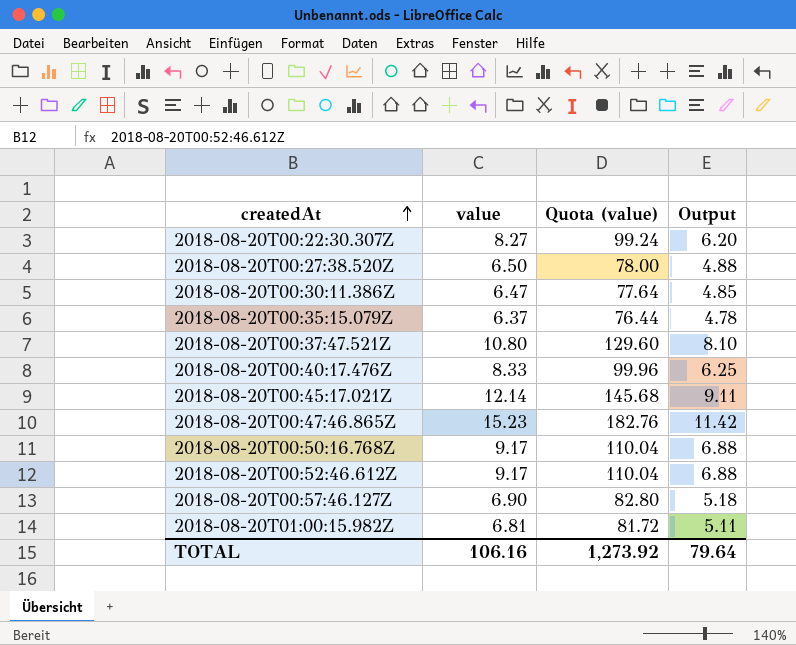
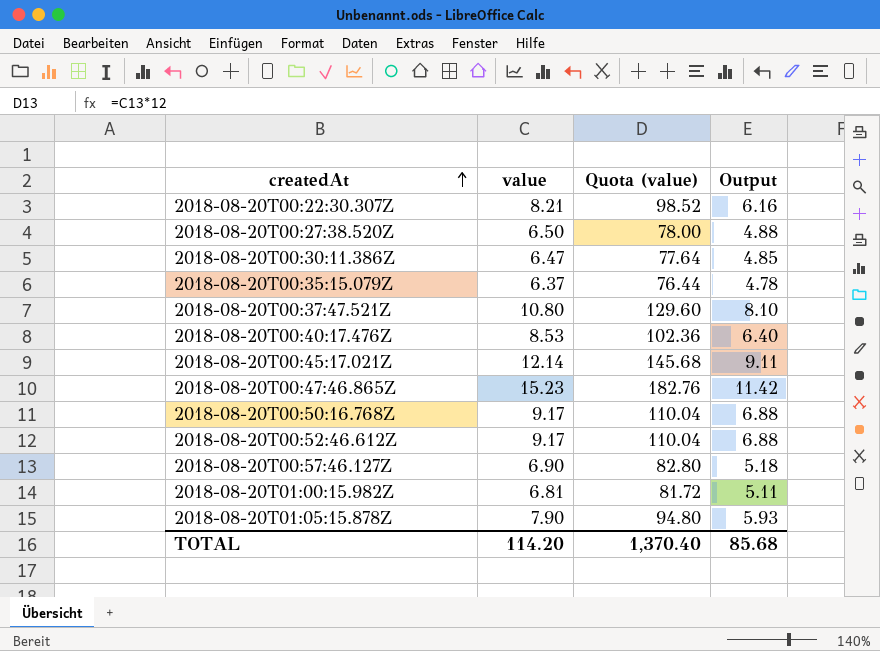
2018-08-20T00:22:30.307Z | value: 8.27 -> 8.21
2018-08-20T00:22:30.307Z | Quota (value): 99.24 -> 98.52
2018-08-20T00:22:30.307Z | Output: 6.20 -> 6.16
2018-08-20T00:40:17.476Z | value: 8.33 -> 8.53
2018-08-20T00:40:17.476Z | Quota (value): 99.96 -> 102.36
2018-08-20T00:40:17.476Z | Output: 6.25 -> 6.40
row 2018-08-20T01:05:15.878Z: none -> 7.90 | 94.80 | 5.93
TOTAL | value: 106.16 -> 114.20
TOTAL | Quota (value): 1,273.92 -> 1,370.40
TOTAL | Output: 79.64 -> 85.68

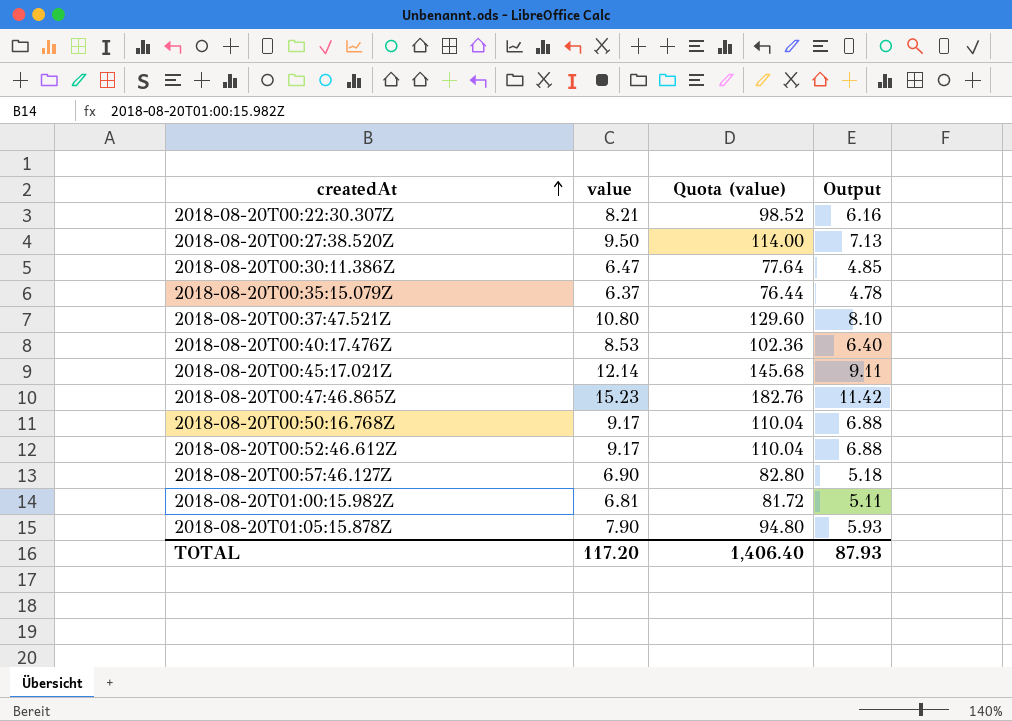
2018-08-20T00:27:38.520Z | value: 6.50 -> 9.50
2018-08-20T00:27:38.520Z | Quota (value): 78.00 -> 114.00
2018-08-20T00:27:38.520Z | Output: 4.88 -> 7.13
TOTAL | value: 114.20 -> 117.20
TOTAL | Quota (value): 1,370.40 -> 1,406.40
TOTAL | Output: 85.68 -> 87.93

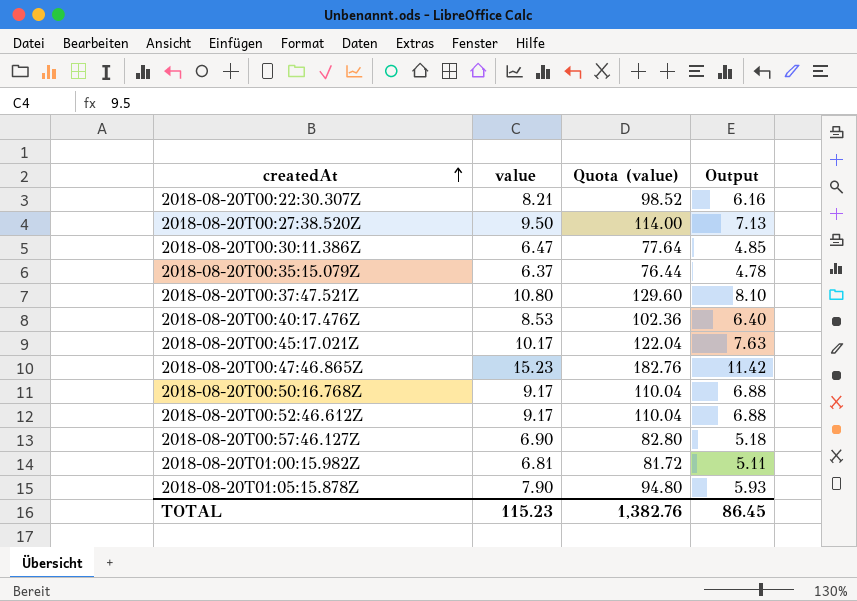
2018-08-20T00:45:17.021Z | value: 12.14 -> 10.17
2018-08-20T00:45:17.021Z | Quota (value): 145.68 -> 122.04
2018-08-20T00:45:17.021Z | Output: 9.11 -> 7.63
TOTAL | value: 117.20 -> 115.23
TOTAL | Quota (value): 1,406.40 -> 1,382.76
TOTAL | Output: 87.93 -> 86.45

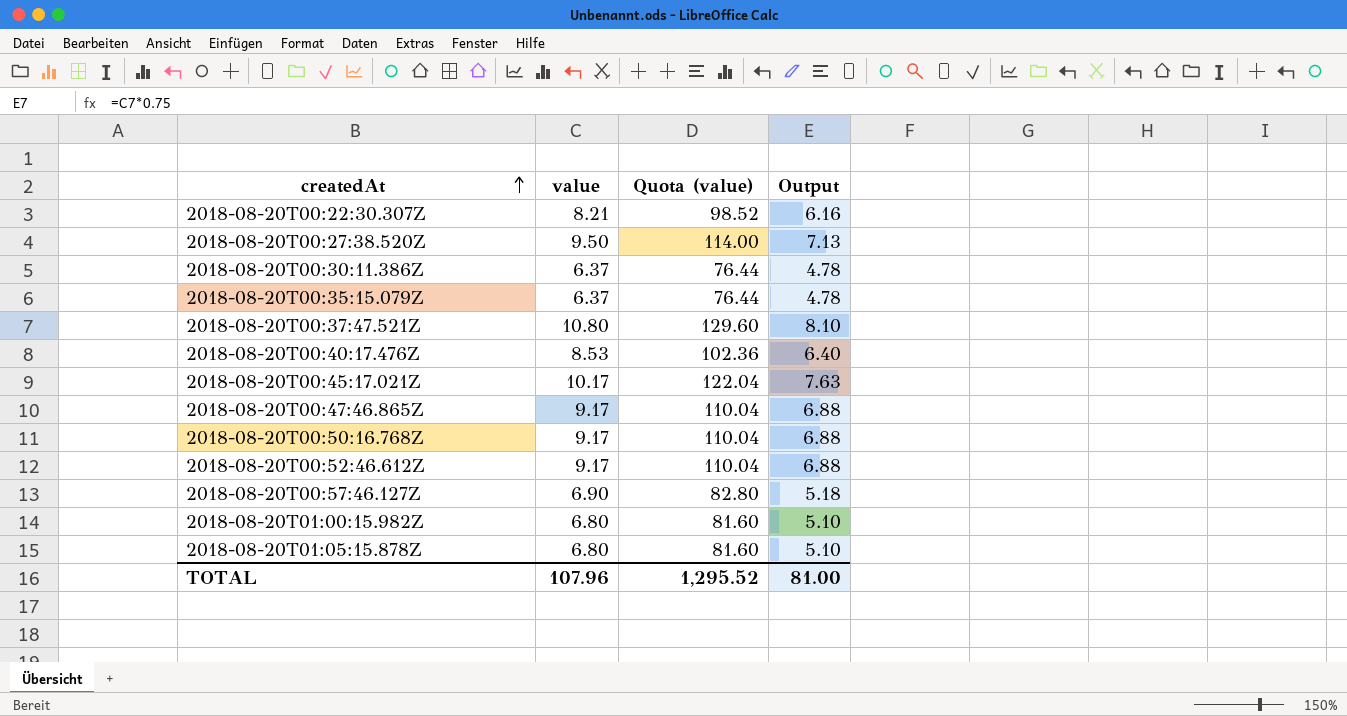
2018-08-20T00:30:11.386Z | value: 6.47 -> 6.37
2018-08-20T00:30:11.386Z | Quota (value): 77.64 -> 76.44
2018-08-20T00:30:11.386Z | Output: 4.85 -> 4.78
2018-08-20T00:47:46.865Z | value: 15.23 -> 9.17
2018-08-20T00:47:46.865Z | Quota (value): 182.76 -> 110.04
2018-08-20T00:47:46.865Z | Output: 11.42 -> 6.88
2018-08-20T01:00:15.982Z | value: 6.81 -> 6.80
2018-08-20T01:00:15.982Z | Quota (value): 81.72 -> 81.60
2018-08-20T01:00:15.982Z | Output: 5.11 -> 5.10
2018-08-20T01:05:15.878Z | value: 7.90 -> 6.80
2018-08-20T01:05:15.878Z | Quota (value): 94.80 -> 81.60
2018-08-20T01:05:15.878Z | Output: 5.93 -> 5.10
TOTAL | value: 115.23 -> 107.96
TOTAL | Quota (value): 1,382.76 -> 1,295.52
TOTAL | Output: 86.45 -> 81.00

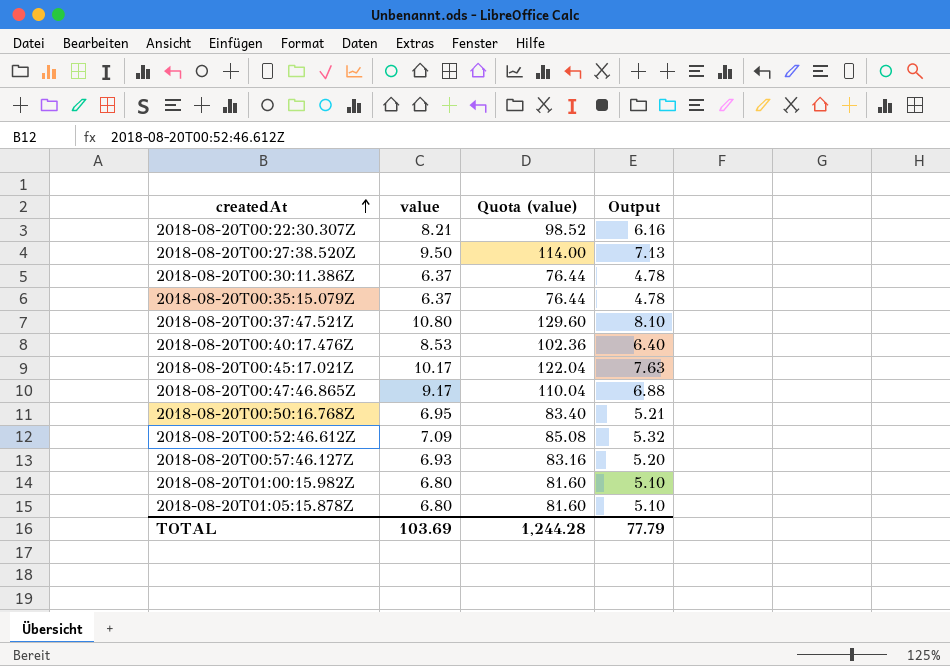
2018-08-20T00:50:16.768Z | value: 9.17 -> 6.95
2018-08-20T00:50:16.768Z | Quota (value): 110.04 -> 83.40
2018-08-20T00:50:16.768Z | Output: 6.88 -> 5.21
2018-08-20T00:52:46.612Z | value: 9.17 -> 7.09
2018-08-20T00:52:46.612Z | Quota (value): 110.04 -> 85.08
2018-08-20T00:52:46.612Z | Output: 6.88 -> 5.32
2018-08-20T00:57:46.127Z | value: 6.90 -> 6.93
2018-08-20T00:57:46.127Z | Quota (value): 82.80 -> 83.16
2018-08-20T00:57:46.127Z | Output: 5.18 -> 5.20
TOTAL | value: 107.96 -> 103.69
TOTAL | Quota (value): 1,295.52 -> 1,244.28
TOTAL | Output: 81.00 -> 77.79

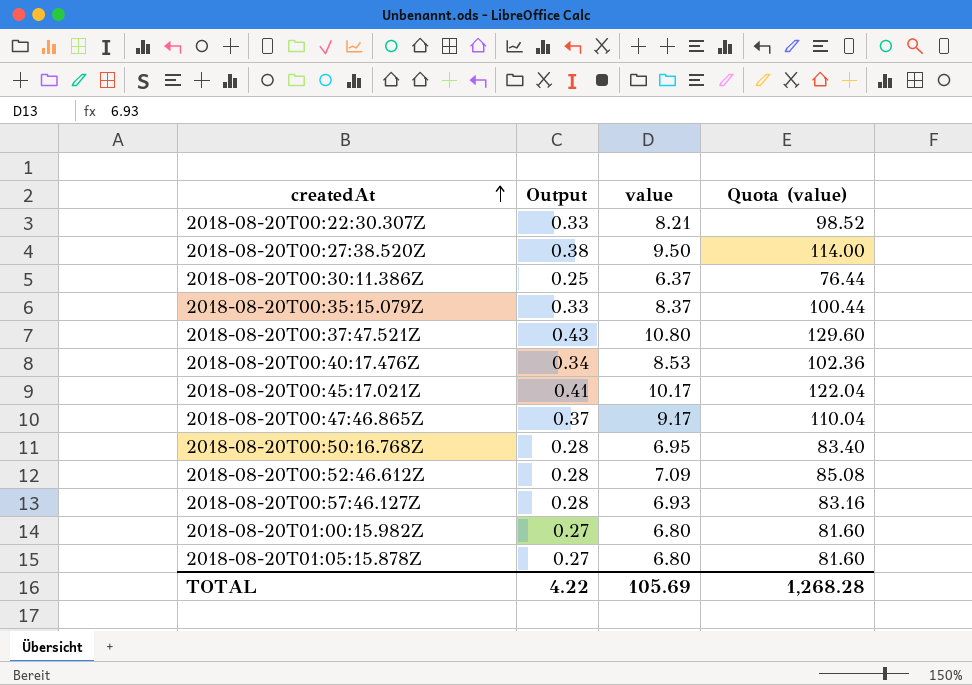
column Output | formula: [value] * 0.75 -> [value] * 0.04
column Output | position: 4 -> 2
2018-08-20T00:35:15.079Z | value: 6.37 -> 8.37
2018-08-20T00:35:15.079Z | Quota (value): 76.44 -> 100.44
TOTAL | Output: 77.79 -> 4.22
TOTAL | value: 103.69 -> 105.69
TOTAL | Quota (value): 1,244.28 -> 1,268.28

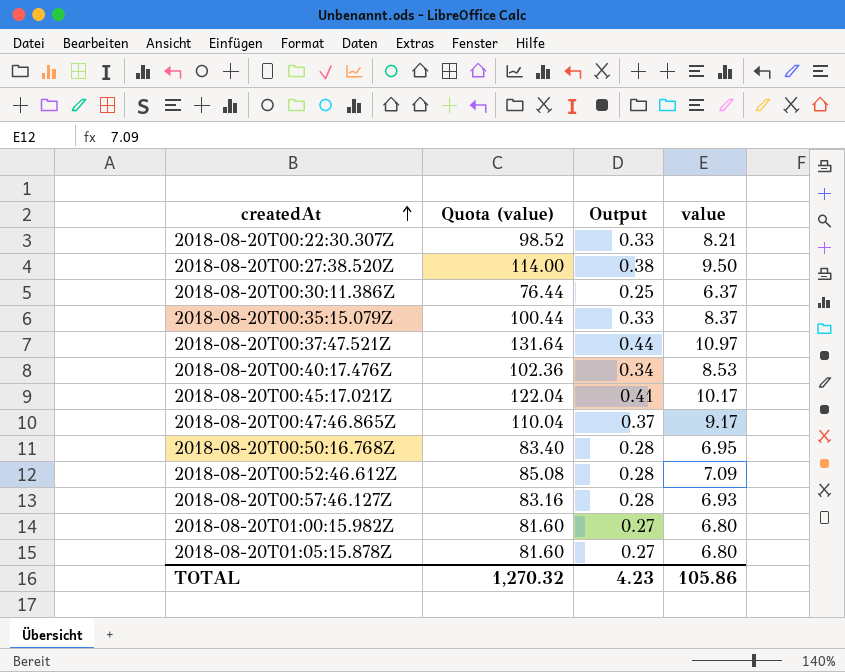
column Quota (value) | position: 4 -> 2
2018-08-20T00:37:47.521Z | Quota (value): 129.60 -> 131.64
2018-08-20T00:37:47.521Z | Output: 0.43 -> 0.44
2018-08-20T00:37:47.521Z | value: 10.80 -> 10.97
TOTAL | Quota (value): 1,268.28 -> 1,270.32
TOTAL | Output: 4.22 -> 4.23
TOTAL | value: 105.69 -> 105.86

